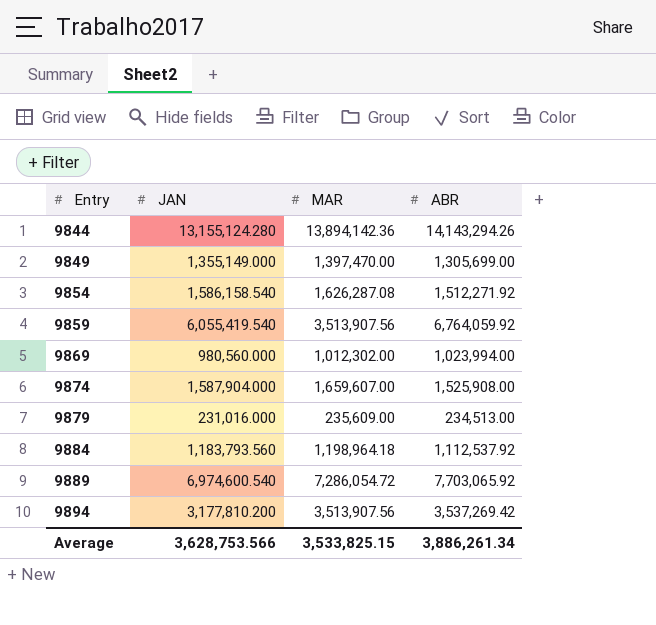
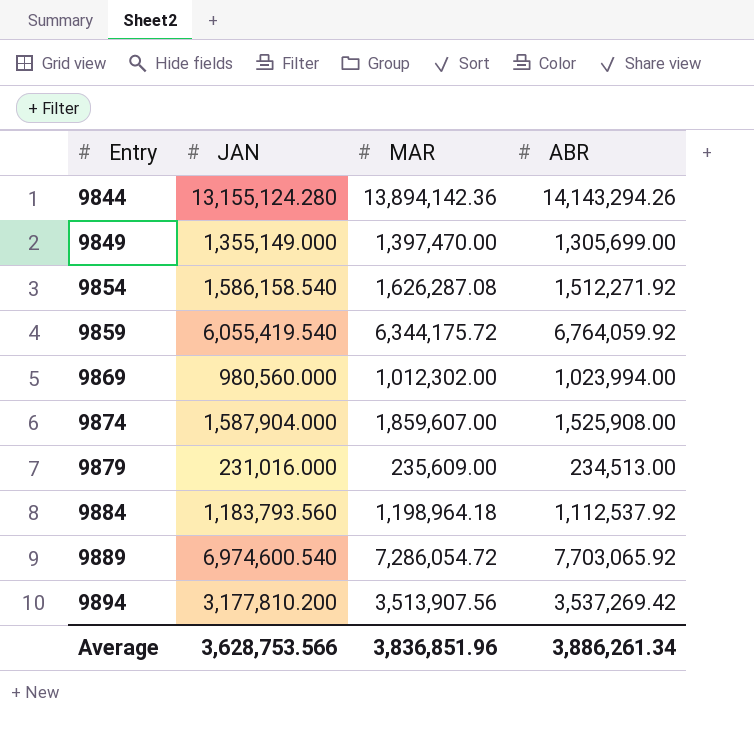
9859 | MAR: 3,513,907.56 -> 6,344,175.72
9874 | MAR: 1,659,607.00 -> 1,859,607.00
Average | MAR: 3,533,825.15 -> 3,836,851.96

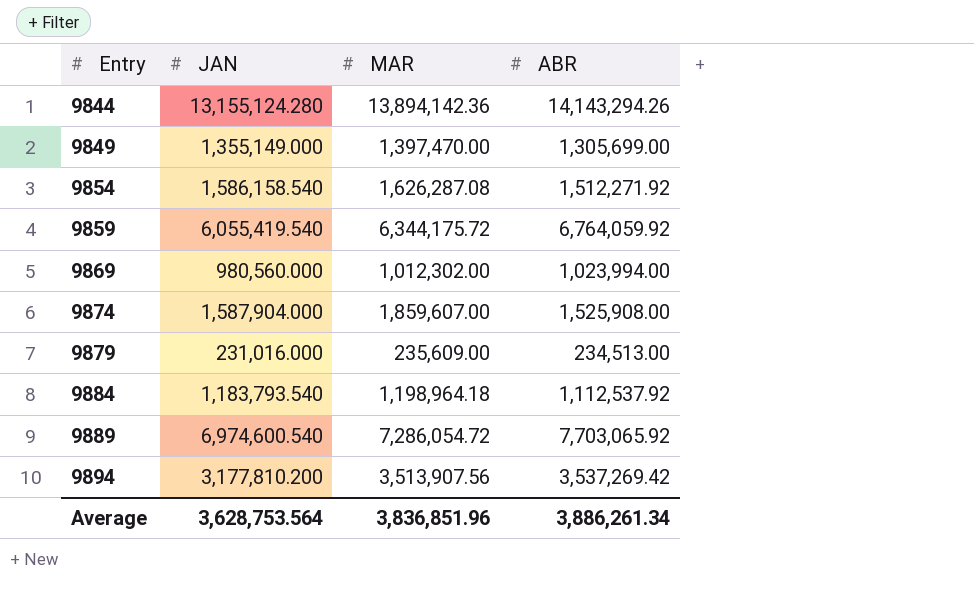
9884 | JAN: 1,183,793.560 -> 1,183,793.540
Average | JAN: 3,628,753.566 -> 3,628,753.564

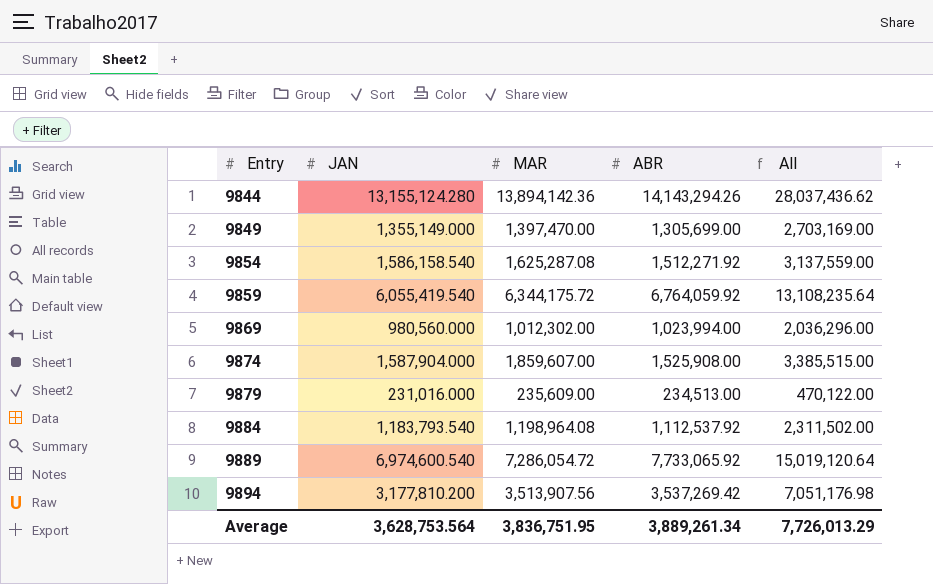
column All | formula: none -> [MAR] + [ABR]
9854 | MAR: 1,626,287.08 -> 1,625,287.08
9884 | MAR: 1,198,964.18 -> 1,198,964.08
9889 | ABR: 7,703,065.92 -> 7,733,065.92
Average | MAR: 3,836,851.96 -> 3,836,751.95
Average | ABR: 3,886,261.34 -> 3,889,261.34

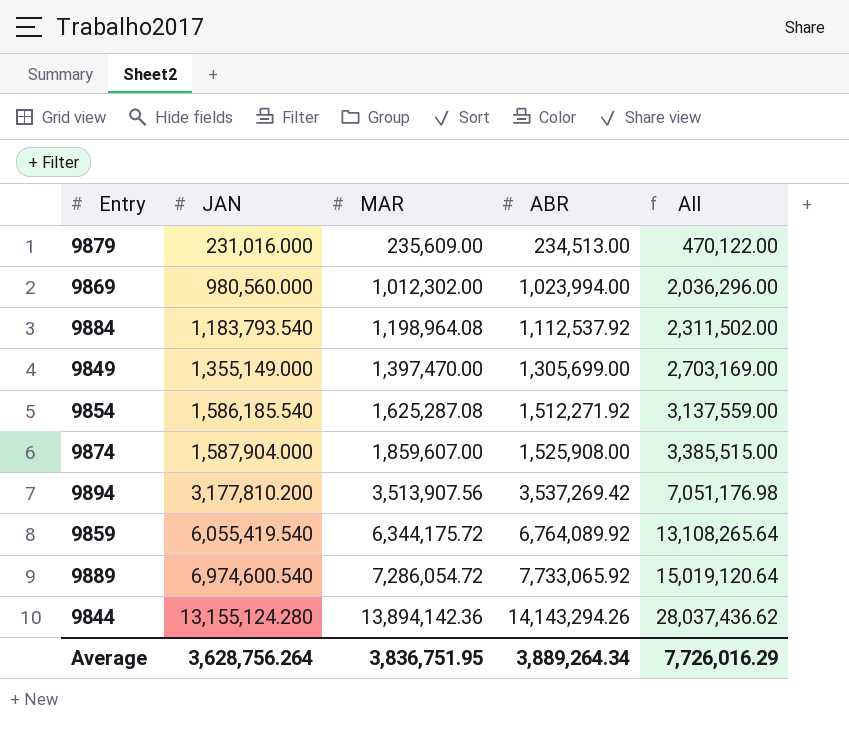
row order: Entry ascending -> JAN ascending
9854 | JAN: 1,586,158.540 -> 1,586,185.540
9859 | ABR: 6,764,059.92 -> 6,764,089.92
9859 | All: 13,108,235.64 -> 13,108,265.64
Average | JAN: 3,628,753.564 -> 3,628,756.264
Average | ABR: 3,889,261.34 -> 3,889,264.34
Average | All: 7,726,013.29 -> 7,726,016.29

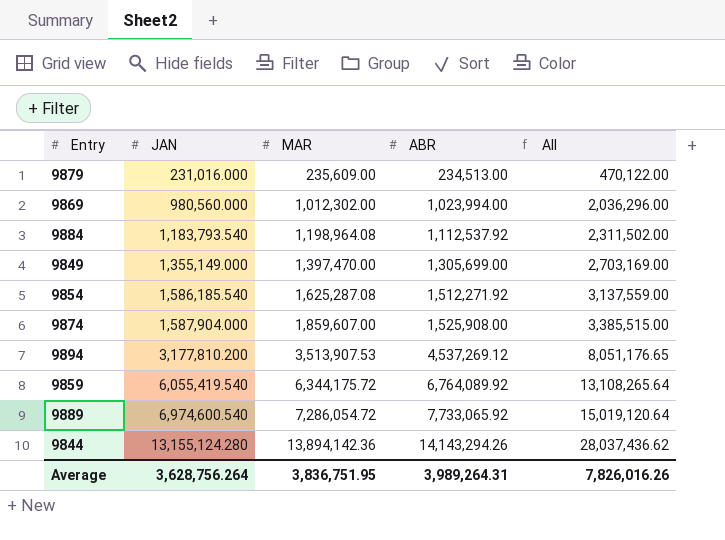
9894 | MAR: 3,513,907.56 -> 3,513,907.53
9894 | ABR: 3,537,269.42 -> 4,537,269.12
9894 | All: 7,051,176.98 -> 8,051,176.65
Average | ABR: 3,889,264.34 -> 3,989,264.31
Average | All: 7,726,016.29 -> 7,826,016.26

